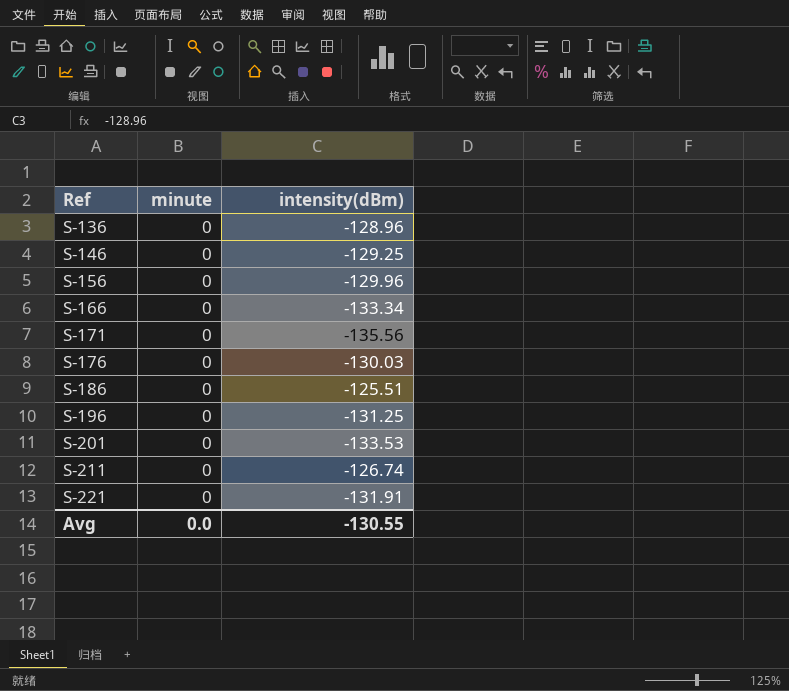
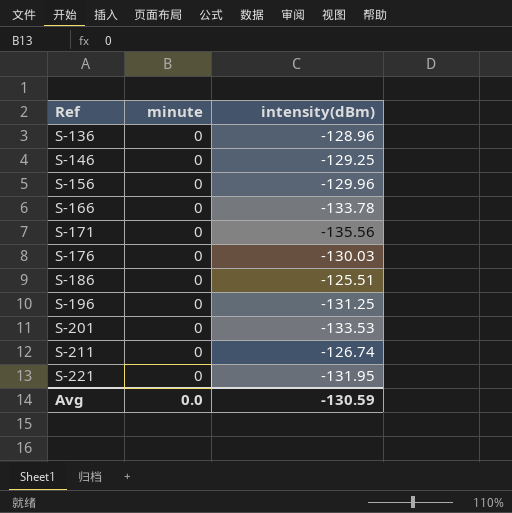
S-166 | intensity(dBm): -133.34 -> -133.78
S-221 | intensity(dBm): -131.91 -> -131.95
Avg | intensity(dBm): -130.55 -> -130.59

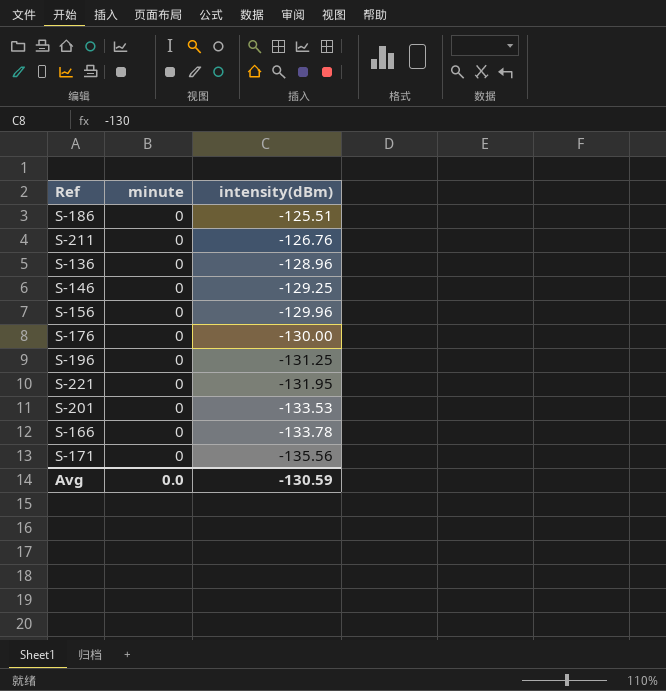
row order: Ref ascending -> intensity(dBm) descending
S-211 | intensity(dBm): -126.74 -> -126.76
S-176 | intensity(dBm): -130.03 -> -130.00

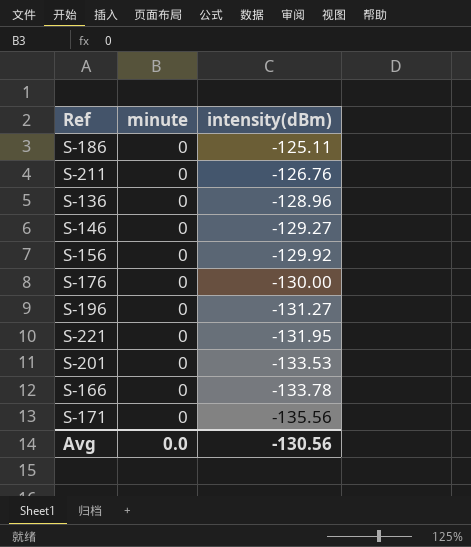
S-186 | intensity(dBm): -125.51 -> -125.11
S-146 | intensity(dBm): -129.25 -> -129.27
S-156 | intensity(dBm): -129.96 -> -129.92
S-196 | intensity(dBm): -131.25 -> -131.27
Avg | intensity(dBm): -130.59 -> -130.56

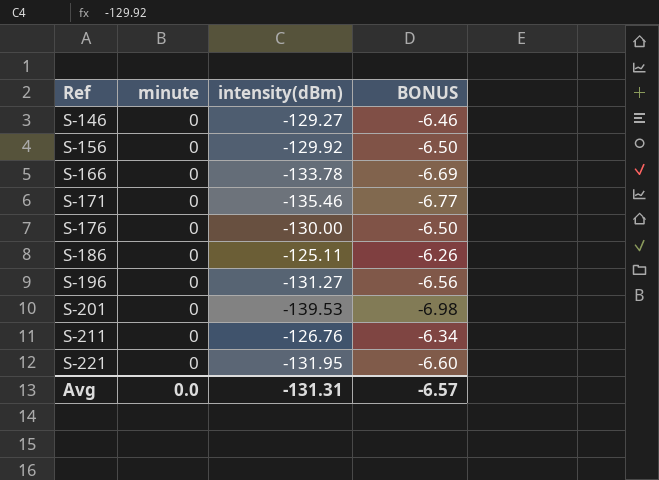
row order: intensity(dBm) descending -> Ref ascending
column BONUS | formula: none -> [intensity(dBm)] * 0.05
row S-136: 0 | -128.96 -> none
S-171 | intensity(dBm): -135.56 -> -135.46
S-201 | intensity(dBm): -133.53 -> -139.53
Avg | intensity(dBm): -130.56 -> -131.31

